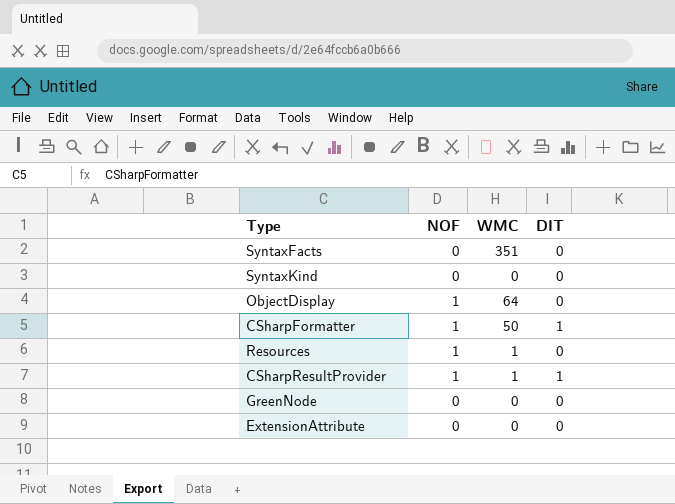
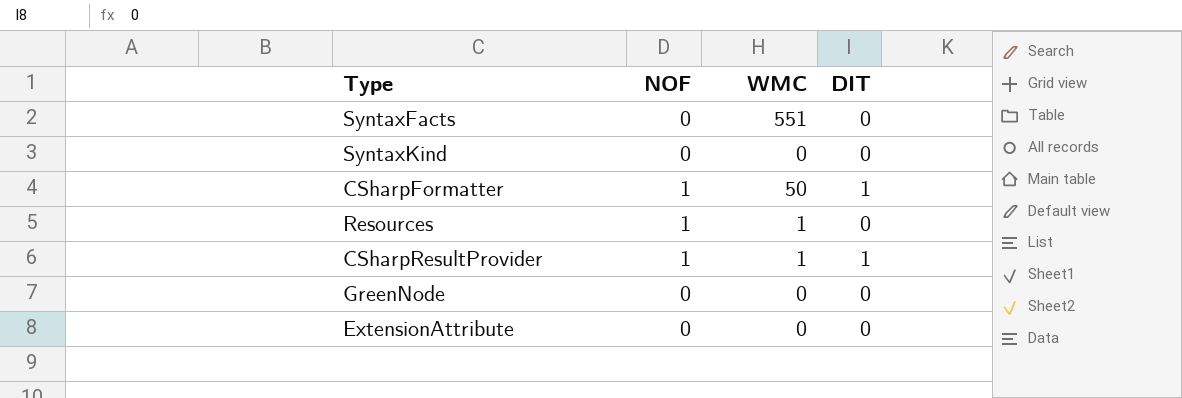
row ObjectDisplay: 1 | 64 | 0 -> none
SyntaxFacts | WMC: 351 -> 551

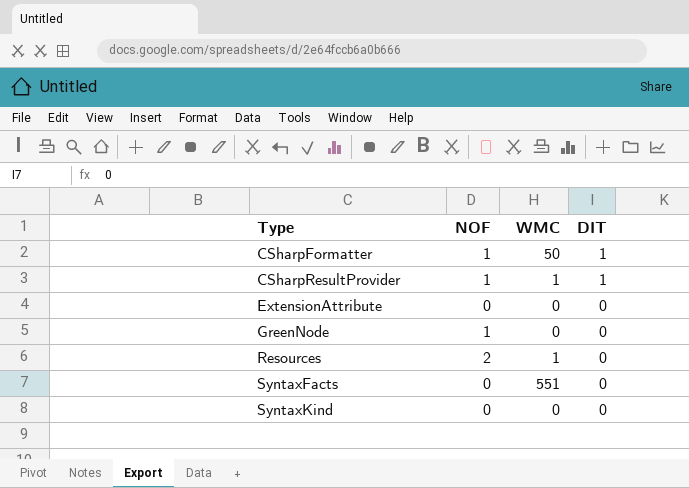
row order: none -> Type ascending
GreenNode | NOF: 0 -> 1
Resources | NOF: 1 -> 2

